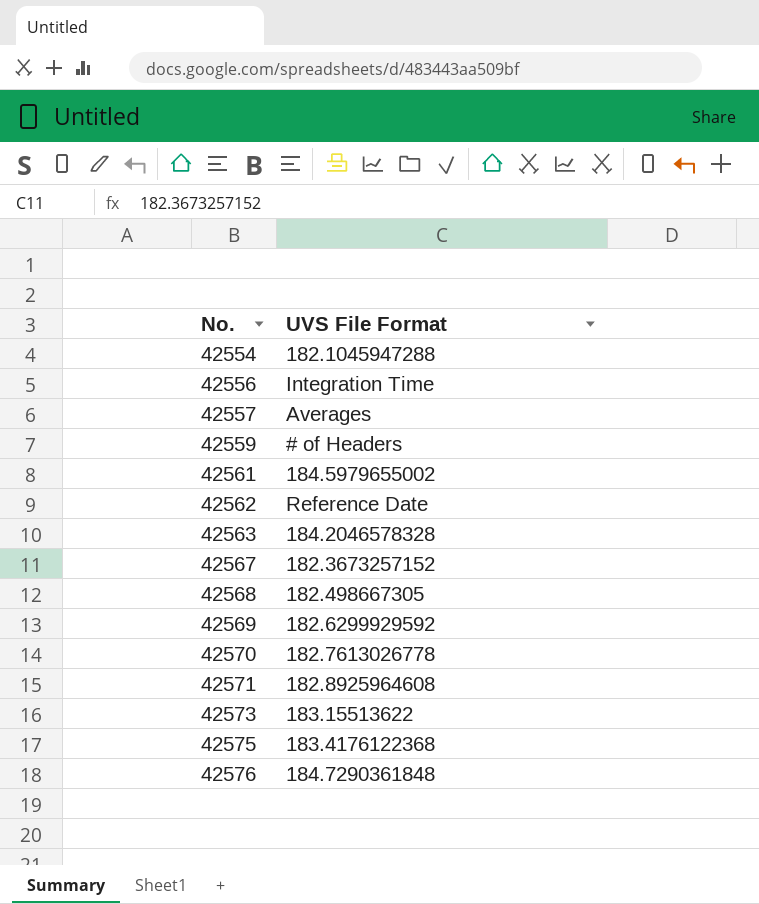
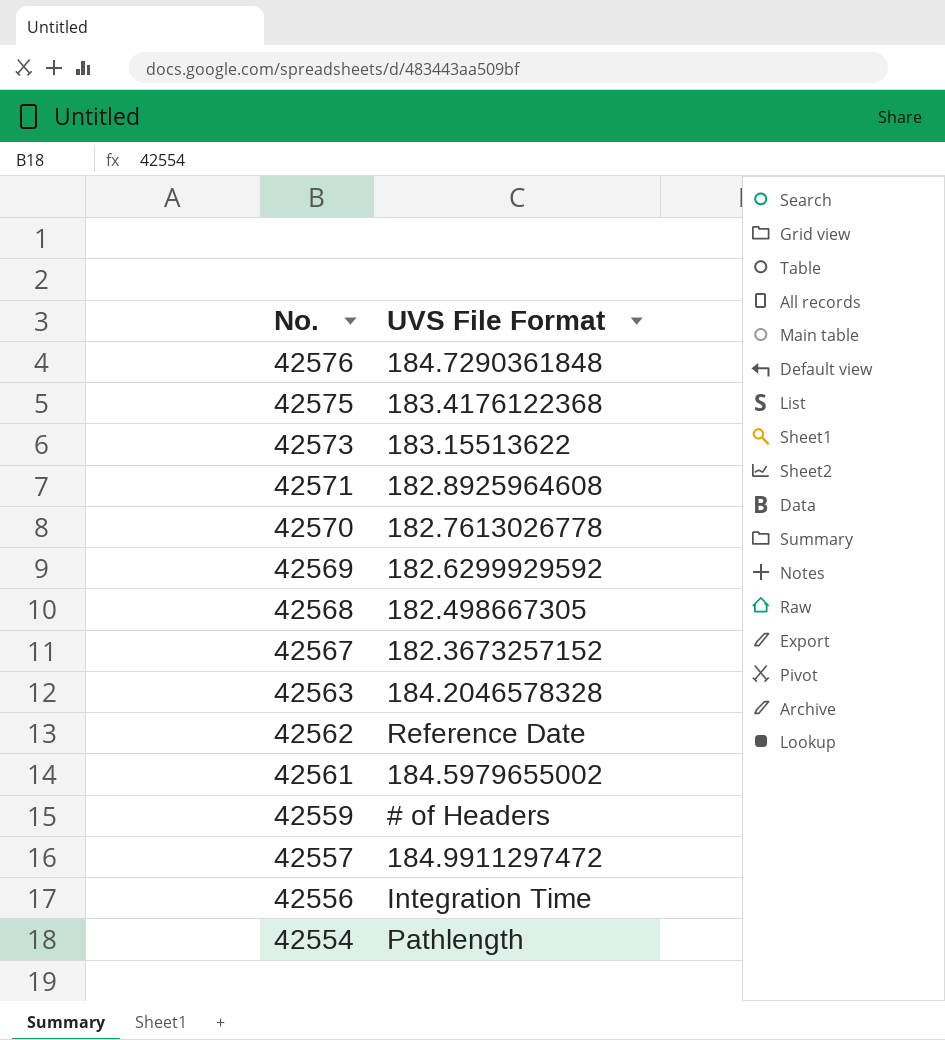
row order: No. ascending -> No. descending
42557 | UVS File Format: Averages -> 184.9911297472
42554 | UVS File Format: 182.1045947288 -> Pathlength

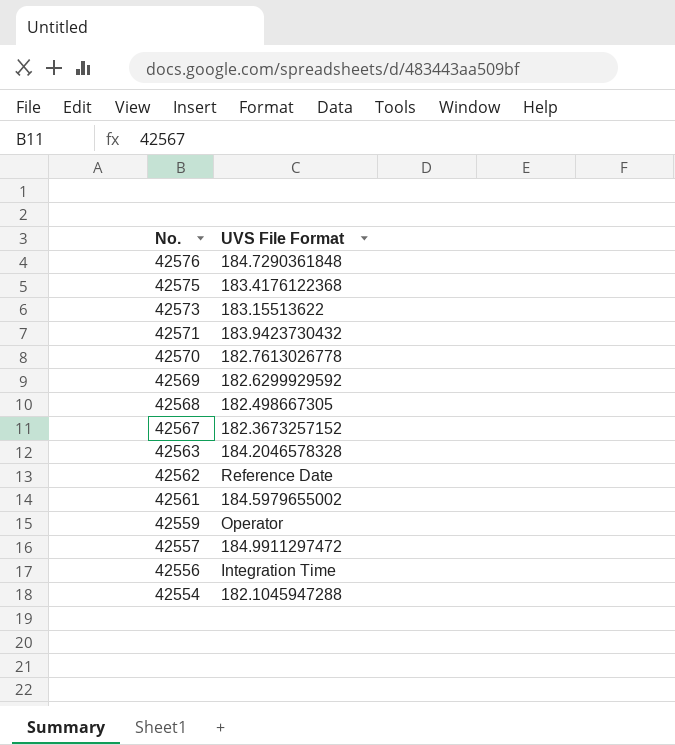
42571 | UVS File Format: 182.8925964608 -> 183.9423730432
42559 | UVS File Format: # of Headers -> Operator
42554 | UVS File Format: Pathlength -> 182.1045947288

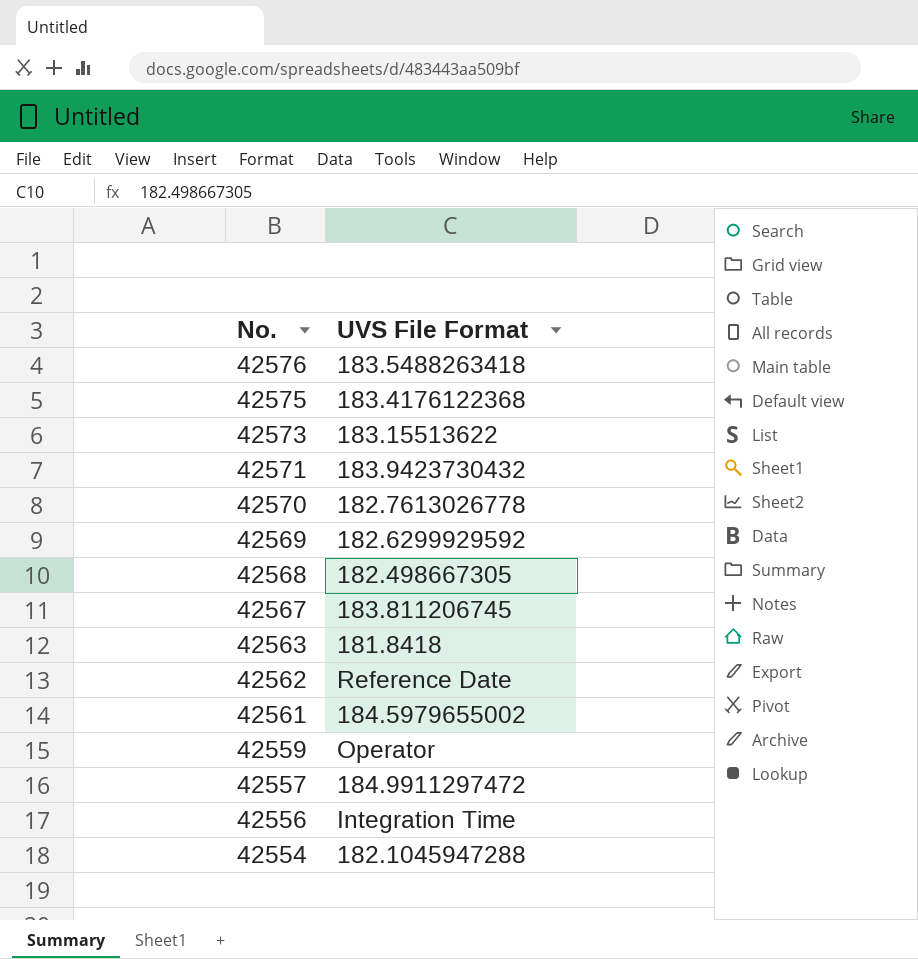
42576 | UVS File Format: 184.7290361848 -> 183.5488263418
42567 | UVS File Format: 182.3673257152 -> 183.811206745
42563 | UVS File Format: 184.2046578328 -> 181.8418

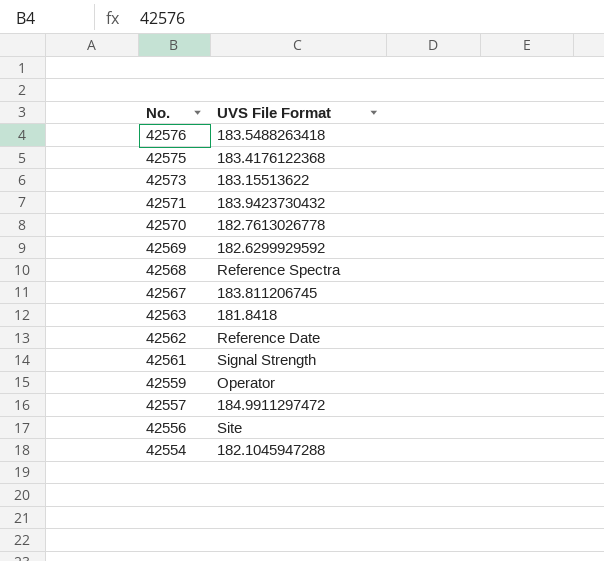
42568 | UVS File Format: 182.498667305 -> Reference Spectra
42561 | UVS File Format: 184.5979655002 -> Signal Strength
42556 | UVS File Format: Integration Time -> Site

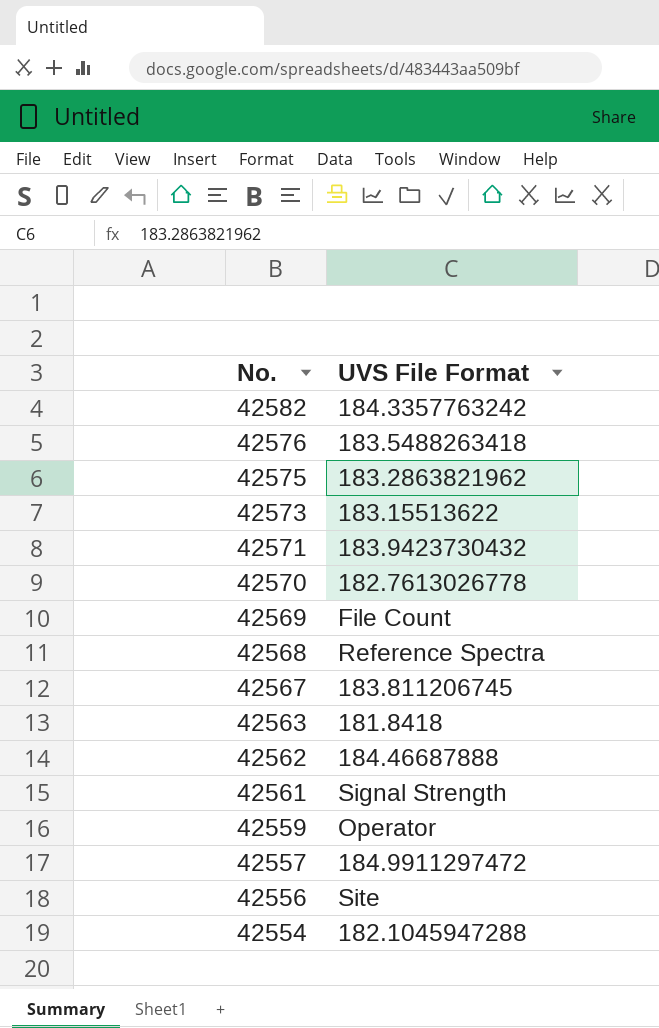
row 42582: none -> 184.3357763242
42575 | UVS File Format: 183.4176122368 -> 183.2863821962
42569 | UVS File Format: 182.6299929592 -> File Count
42562 | UVS File Format: Reference Date -> 184.46687888

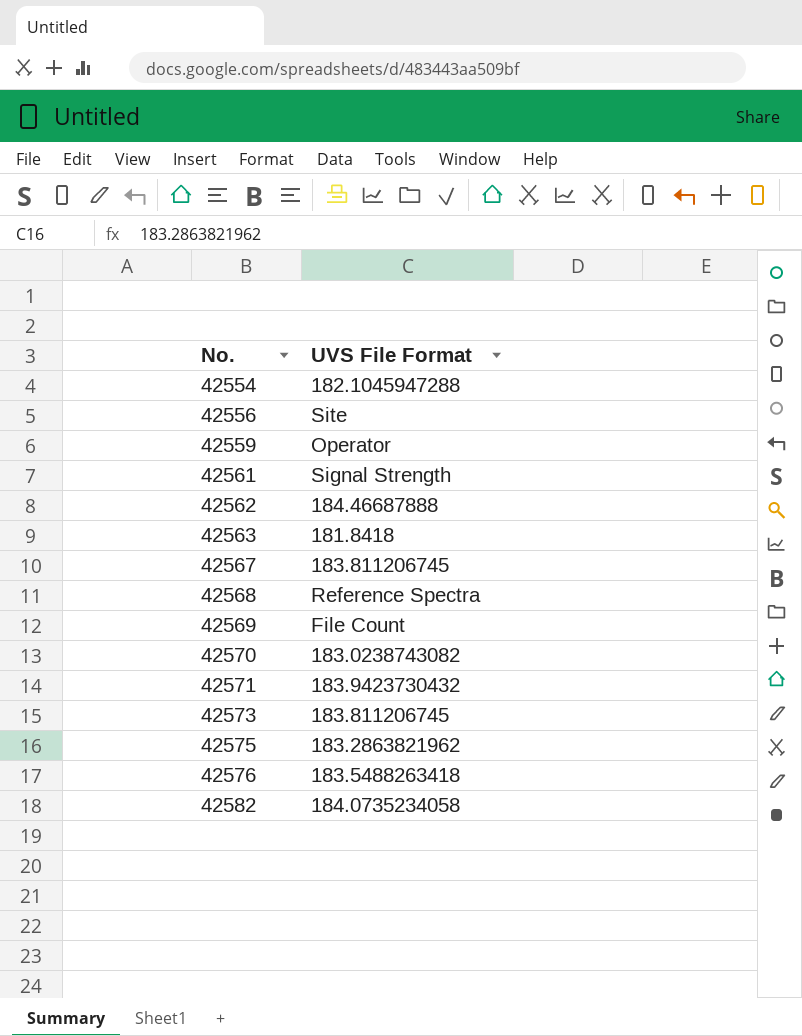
row order: No. descending -> No. ascending
row 42557: 184.9911297472 -> none
42570 | UVS File Format: 182.7613026778 -> 183.0238743082
42573 | UVS File Format: 183.15513622 -> 183.811206745
42582 | UVS File Format: 184.3357763242 -> 184.0735234058

